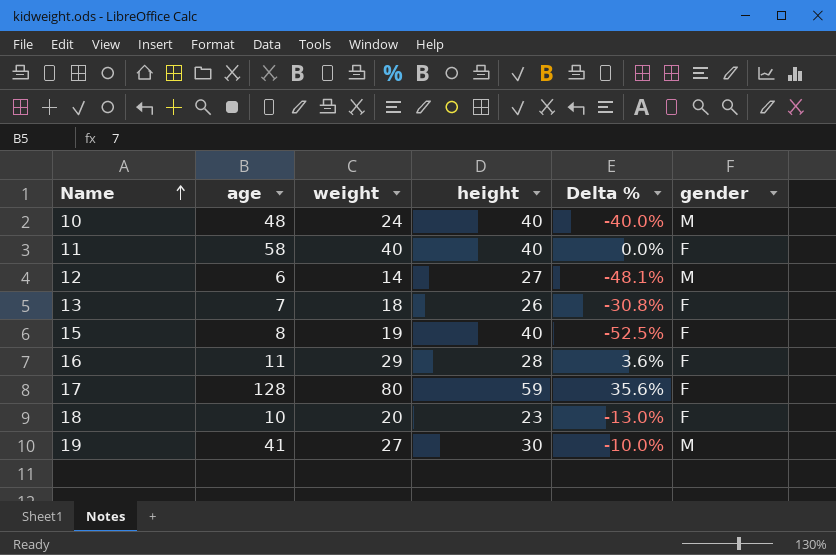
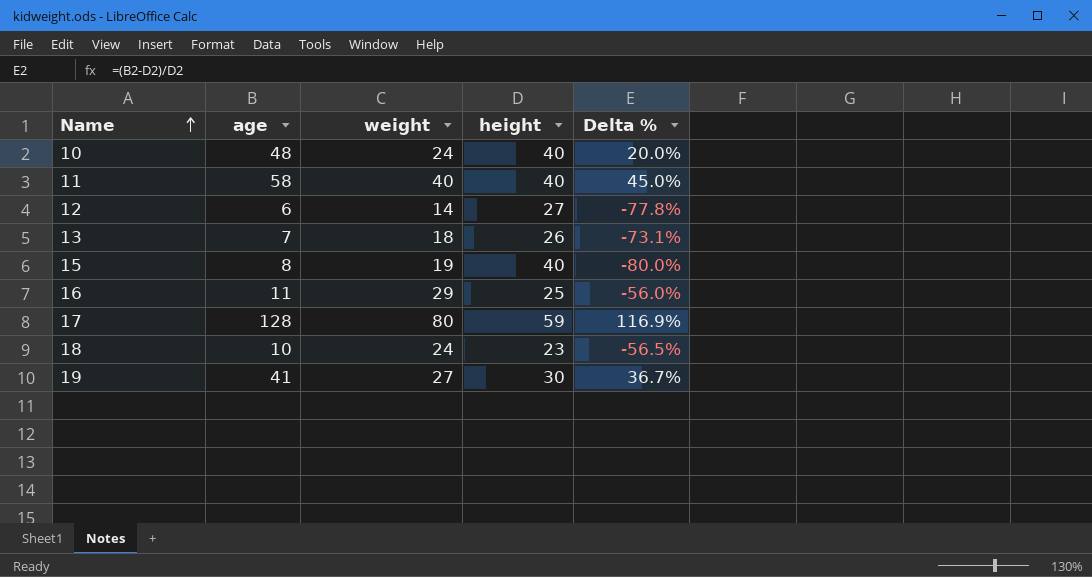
column gender | position: 6 -> none
column Delta % | formula: ([weight] - [height]) / [height] -> ([age] - [height]) / [height]
16 | height: 28 -> 25
18 | weight: 20 -> 24

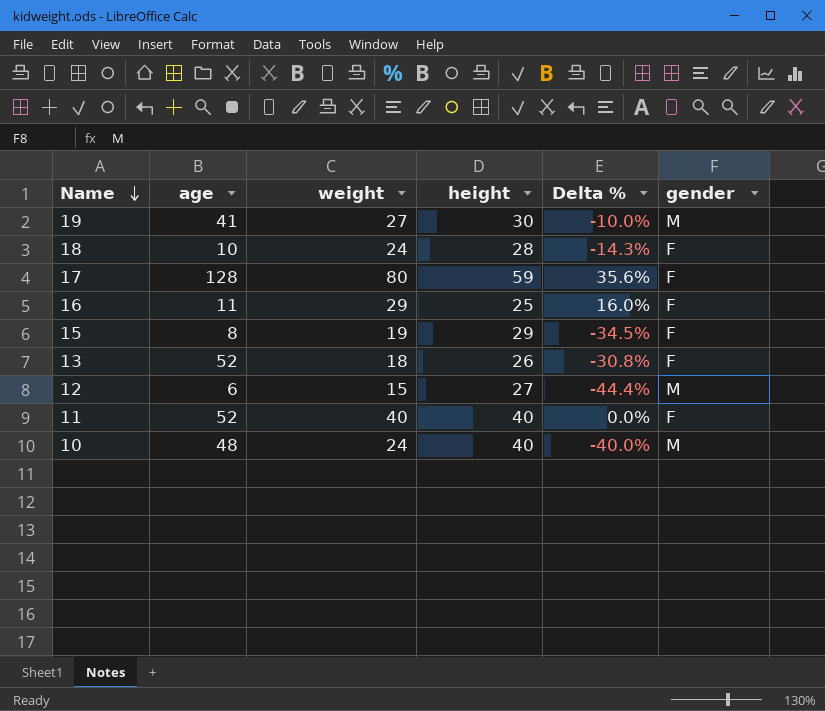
row order: Name ascending -> Name descending
column Delta % | formula: ([age] - [height]) / [height] -> ([weight] - [height]) / [height]
column gender | position: none -> 6
18 | height: 23 -> 28
15 | height: 40 -> 29
13 | age: 7 -> 52
12 | weight: 14 -> 15
11 | age: 58 -> 52

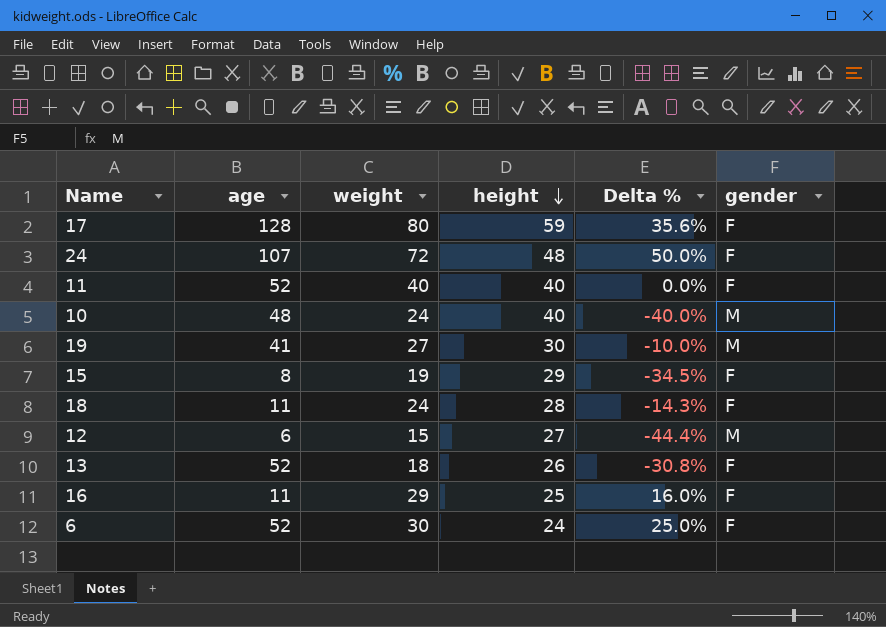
row order: Name descending -> height descending
row 24: none -> 107 | 72 | 48 | 50.0% | F
18 | age: 10 -> 11
row 6: none -> 52 | 30 | 24 | 25.0% | F

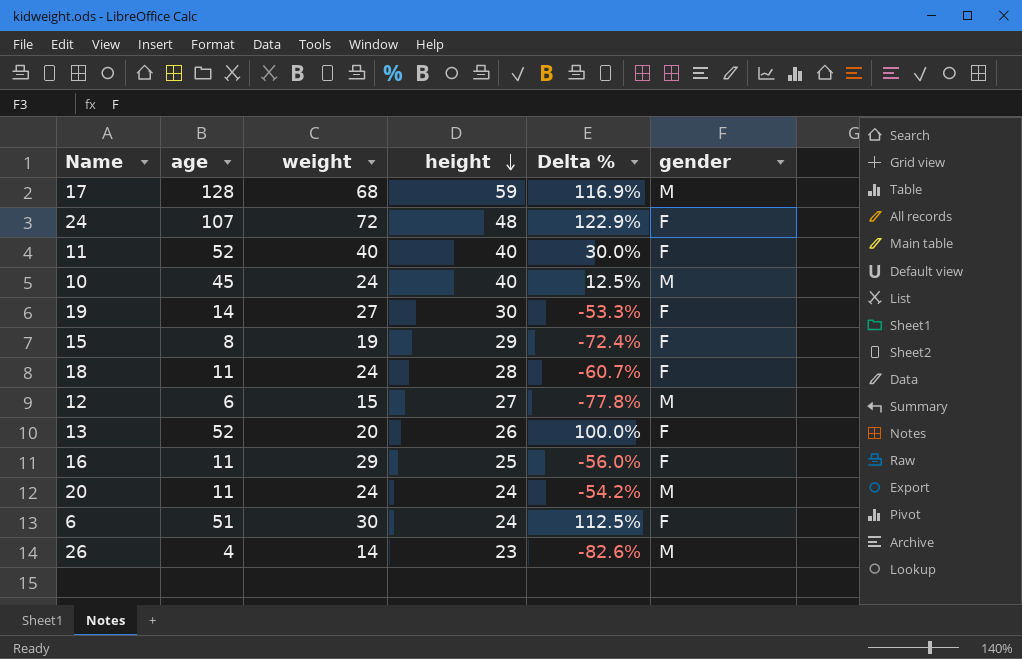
column Delta % | formula: ([weight] - [height]) / [height] -> ([age] - [height]) / [height]
17 | weight: 80 -> 68
17 | gender: F -> M
10 | age: 48 -> 45
19 | age: 41 -> 14
19 | gender: M -> F
13 | weight: 18 -> 20
row 20: none -> 11 | 24 | 24 | -54.2% | M
6 | age: 52 -> 51
row 26: none -> 4 | 14 | 23 | -82.6% | M

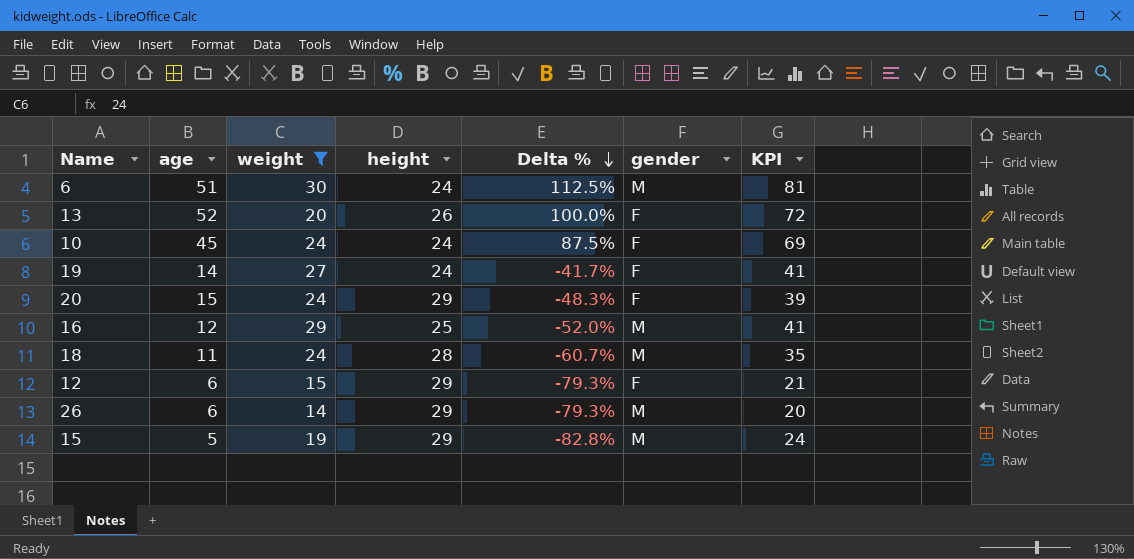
filter: none -> weight <= 30
row order: height descending -> Delta % descending
column KPI | formula: none -> [age] + [weight]
6 | gender: F -> M
10 | height: 40 -> 24
10 | Delta %: 12.5% -> 87.5%
10 | gender: M -> F
19 | height: 30 -> 24
19 | Delta %: -53.3% -> -41.7%
20 | age: 11 -> 15
20 | height: 24 -> 29
20 | Delta %: -54.2% -> -48.3%
20 | gender: M -> F
16 | age: 11 -> 12
16 | Delta %: -56.0% -> -52.0%
16 | gender: F -> M
18 | gender: F -> M
12 | height: 27 -> 29
12 | Delta %: -77.8% -> -79.3%
12 | gender: M -> F
26 | age: 4 -> 6
26 | height: 23 -> 29
26 | Delta %: -82.6% -> -79.3%
15 | age: 8 -> 5
15 | Delta %: -72.4% -> -82.8%
15 | gender: F -> M

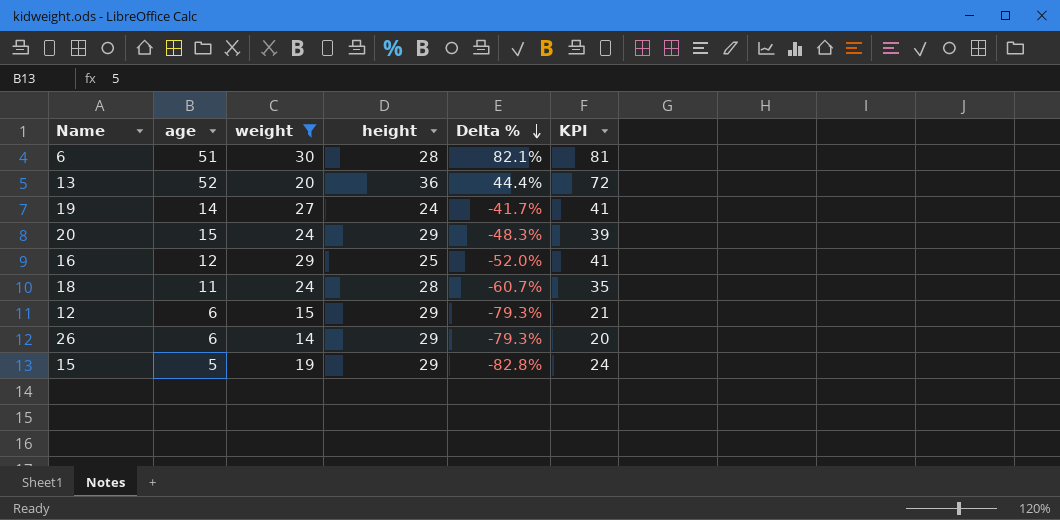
column gender | position: 6 -> none
row 10: 45 | 24 | 24 | 87.5% | F | 69 -> none
6 | height: 24 -> 28
6 | Delta %: 112.5% -> 82.1%
13 | height: 26 -> 36
13 | Delta %: 100.0% -> 44.4%

